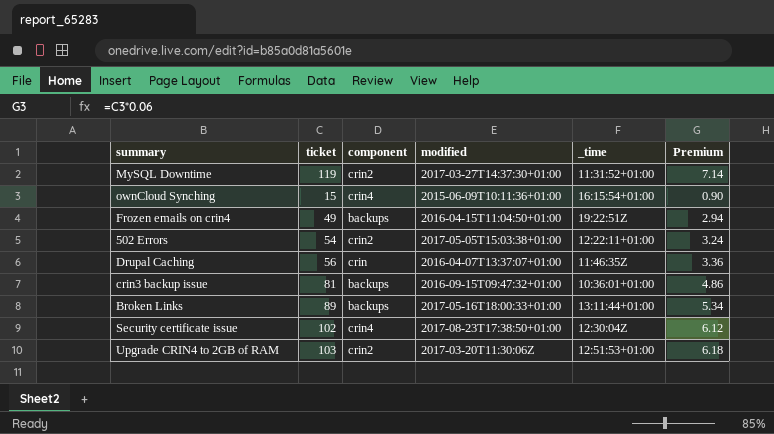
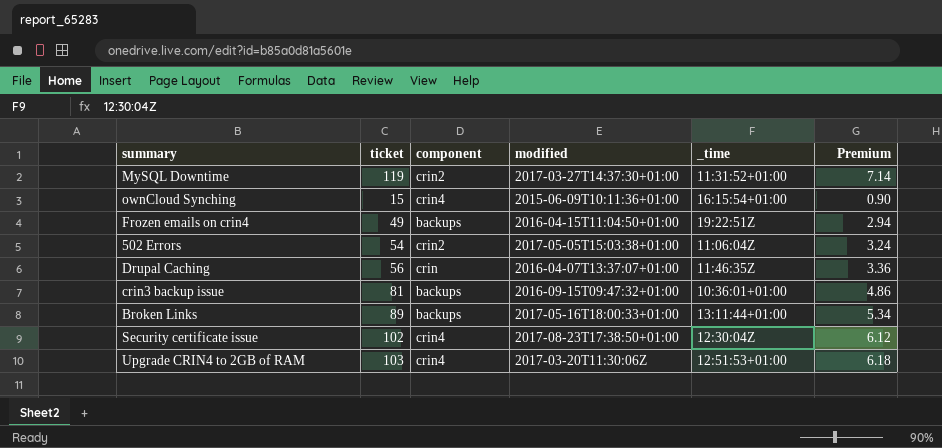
502 Errors | _time: 12:22:11+01:00 -> 11:06:04Z
Upgrade CRIN4 to 2GB of RAM | component: crin2 -> crin4

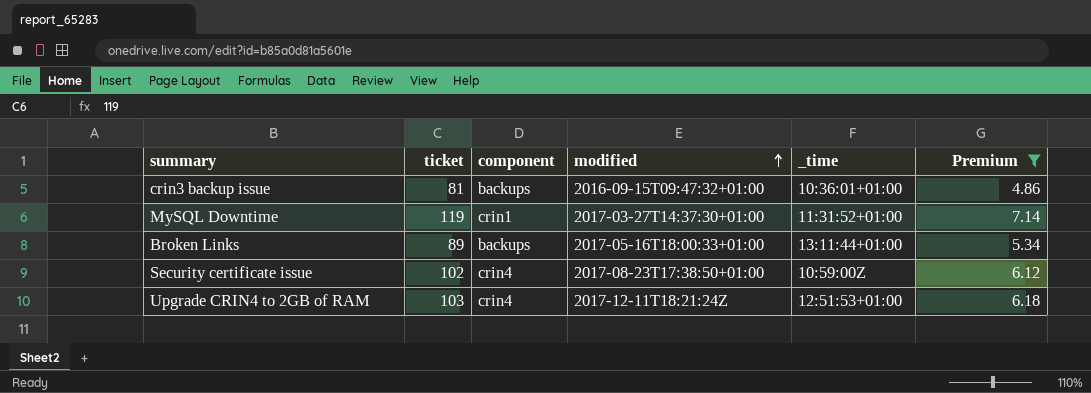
filter: none -> Premium >= 4.86
row order: none -> modified ascending
MySQL Downtime | component: crin2 -> crin1
Security certificate issue | _time: 12:30:04Z -> 10:59:00Z
Upgrade CRIN4 to 2GB of RAM | modified: 2017-03-20T11:30:06Z -> 2017-12-11T18:21:24Z

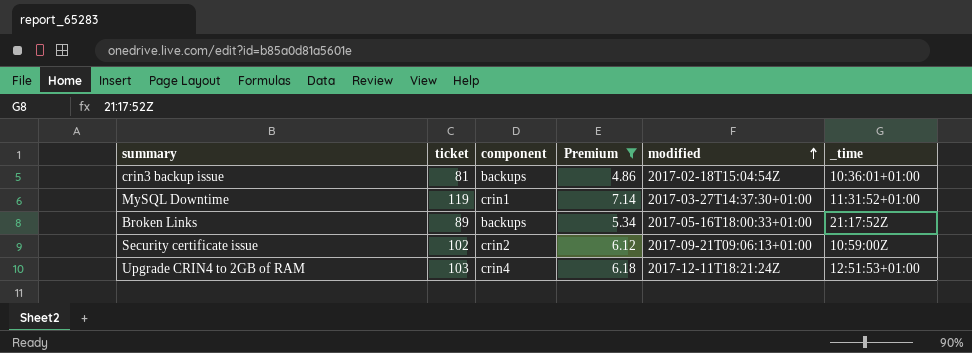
column Premium | position: 6 -> 4
crin3 backup issue | modified: 2016-09-15T09:47:32+01:00 -> 2017-02-18T15:04:54Z
Broken Links | _time: 13:11:44+01:00 -> 21:17:52Z
Security certificate issue | component: crin4 -> crin2
Security certificate issue | modified: 2017-08-23T17:38:50+01:00 -> 2017-09-21T09:06:13+01:00

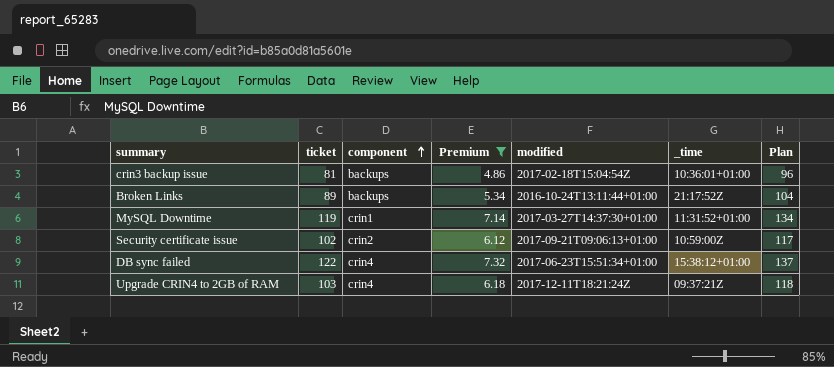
row order: modified ascending -> component ascending
column Plan | formula: none -> [ticket] + 15
Broken Links | modified: 2017-05-16T18:00:33+01:00 -> 2016-10-24T13:11:44+01:00
row DB sync failed: none -> 122 | crin4 | 7.32 | 2017-06-23T15:51:34+01:00 | 15:38:12+01:00 | 137
Upgrade CRIN4 to 2GB of RAM | _time: 12:51:53+01:00 -> 09:37:21Z

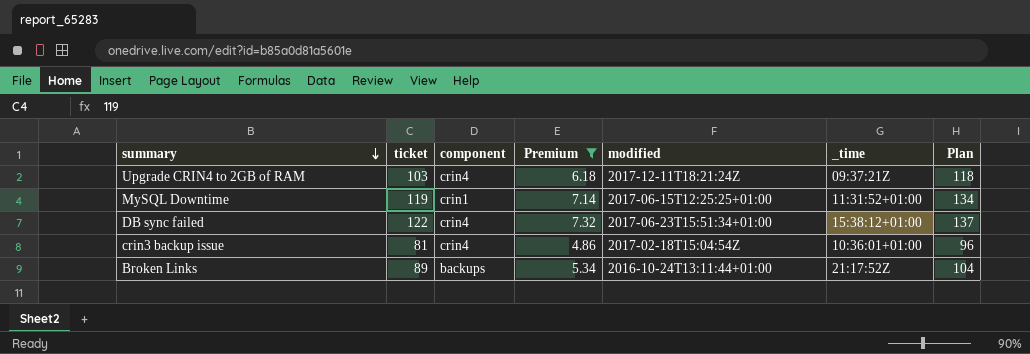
row order: component ascending -> summary descending
row Security certificate issue: 102 | crin2 | 6.12 | 2017-09-21T09:06:13+01:00 | 10:59:00Z | 117 -> none
MySQL Downtime | modified: 2017-03-27T14:37:30+01:00 -> 2017-06-15T12:25:25+01:00
crin3 backup issue | component: backups -> crin4

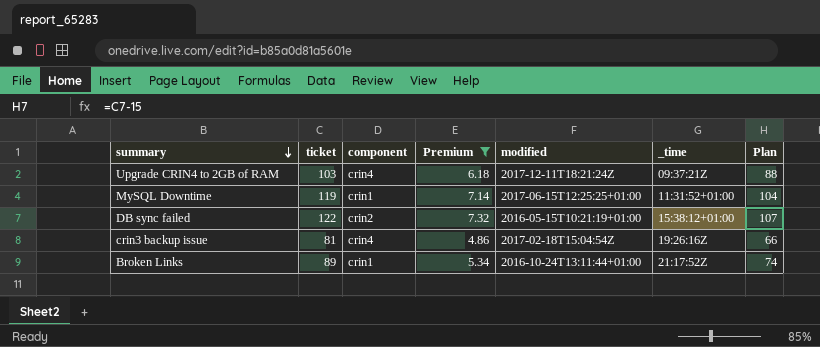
column Plan | formula: [ticket] + 15 -> [ticket] - 15
DB sync failed | component: crin4 -> crin2
DB sync failed | modified: 2017-06-23T15:51:34+01:00 -> 2016-05-15T10:21:19+01:00
crin3 backup issue | _time: 10:36:01+01:00 -> 19:26:16Z
Broken Links | component: backups -> crin1

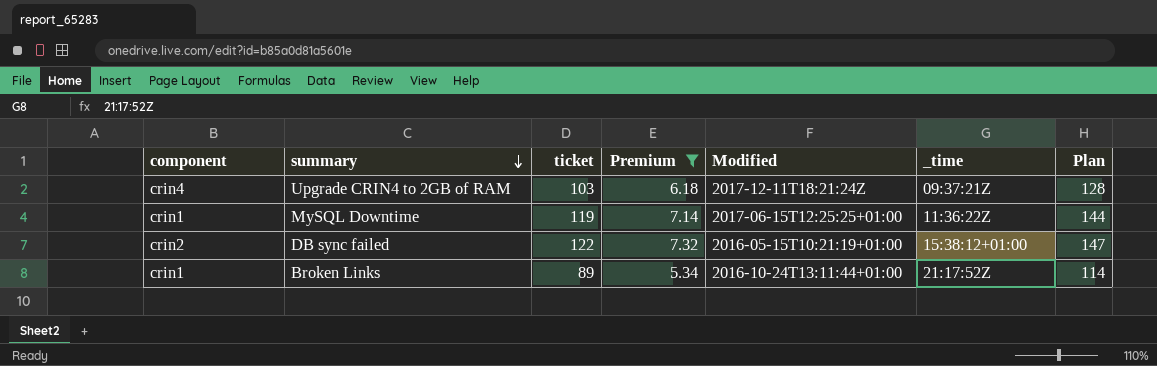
column component | position: 3 -> 1
column name: modified -> Modified
column Plan | formula: [ticket] - 15 -> [ticket] + 25
row crin3 backup issue: 81 | crin4 | 4.86 | 2017-02-18T15:04:54Z | 19:26:16Z | 66 -> none
MySQL Downtime | _time: 11:31:52+01:00 -> 11:36:22Z

